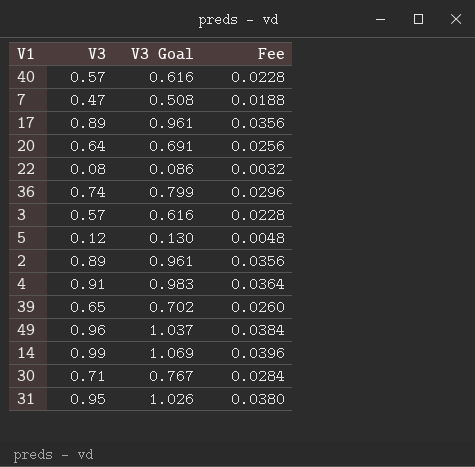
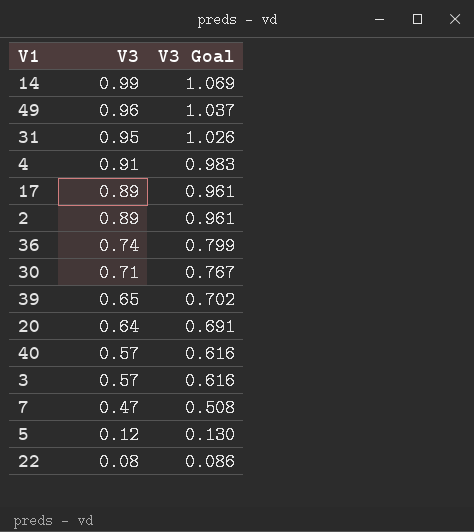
row order: none -> V3 descending
column Fee | formula: [V3] * 0.04 -> none

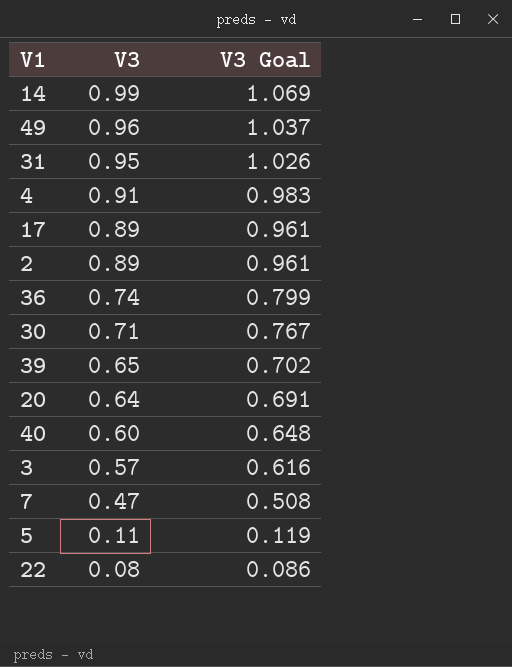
40 | V3: 0.57 -> 0.60
40 | V3 Goal: 0.616 -> 0.648
5 | V3: 0.12 -> 0.11
5 | V3 Goal: 0.130 -> 0.119

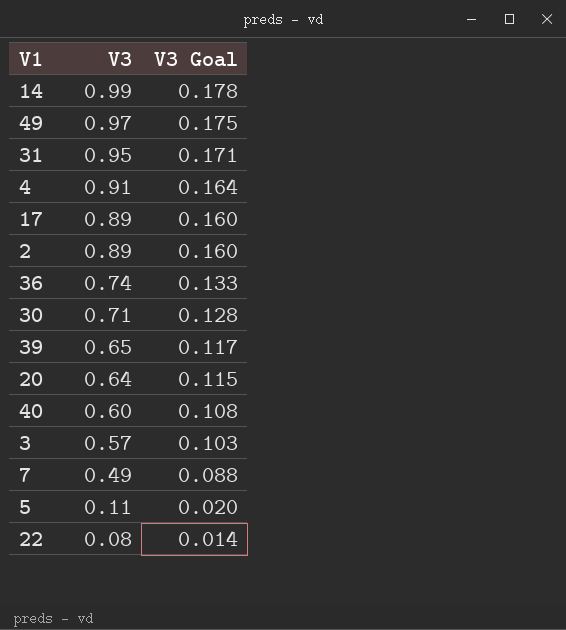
column V3 Goal | formula: [V3] * 1.08 -> [V3] * 0.18
49 | V3: 0.96 -> 0.97
7 | V3: 0.47 -> 0.49

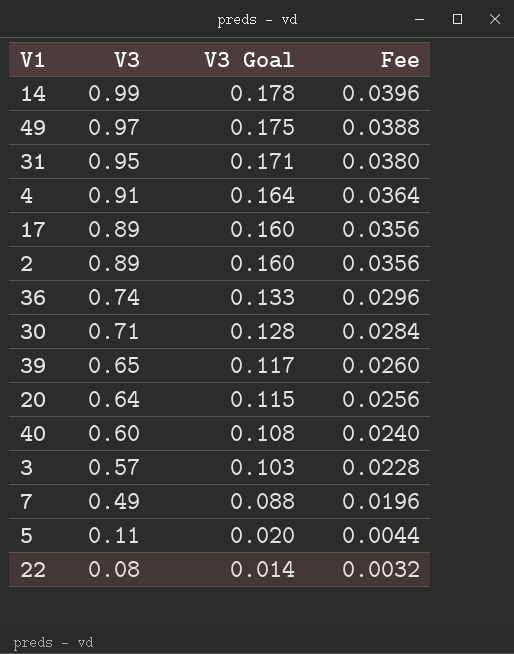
column Fee | formula: none -> [V3] * 0.04

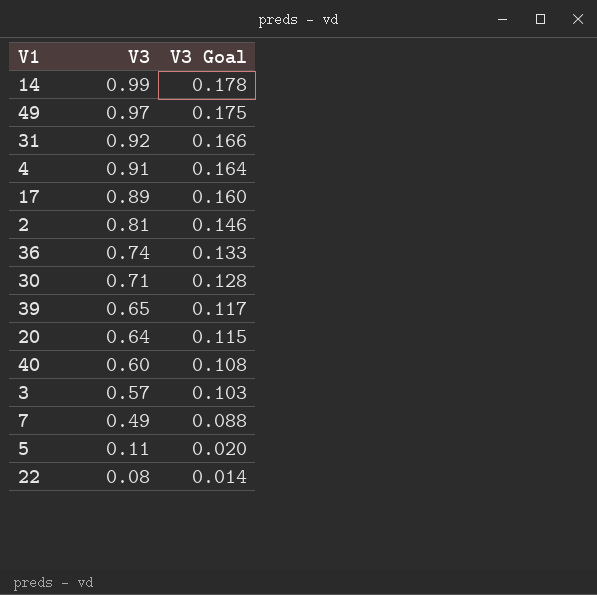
column Fee | formula: [V3] * 0.04 -> none
31 | V3: 0.95 -> 0.92
31 | V3 Goal: 0.171 -> 0.166
2 | V3: 0.89 -> 0.81
2 | V3 Goal: 0.160 -> 0.146

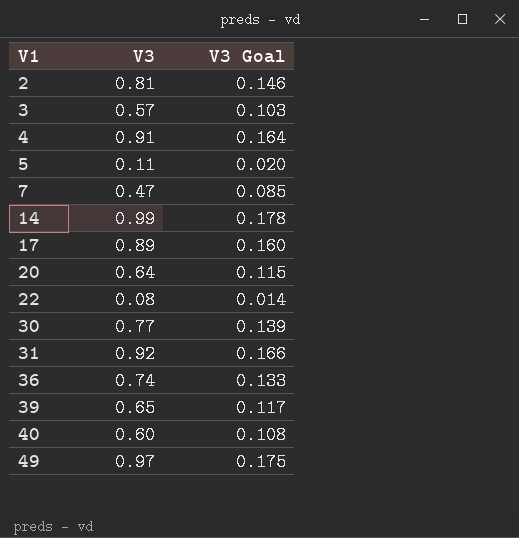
row order: V3 descending -> V1 ascending
7 | V3: 0.49 -> 0.47
7 | V3 Goal: 0.088 -> 0.085
30 | V3: 0.71 -> 0.77
30 | V3 Goal: 0.128 -> 0.139

